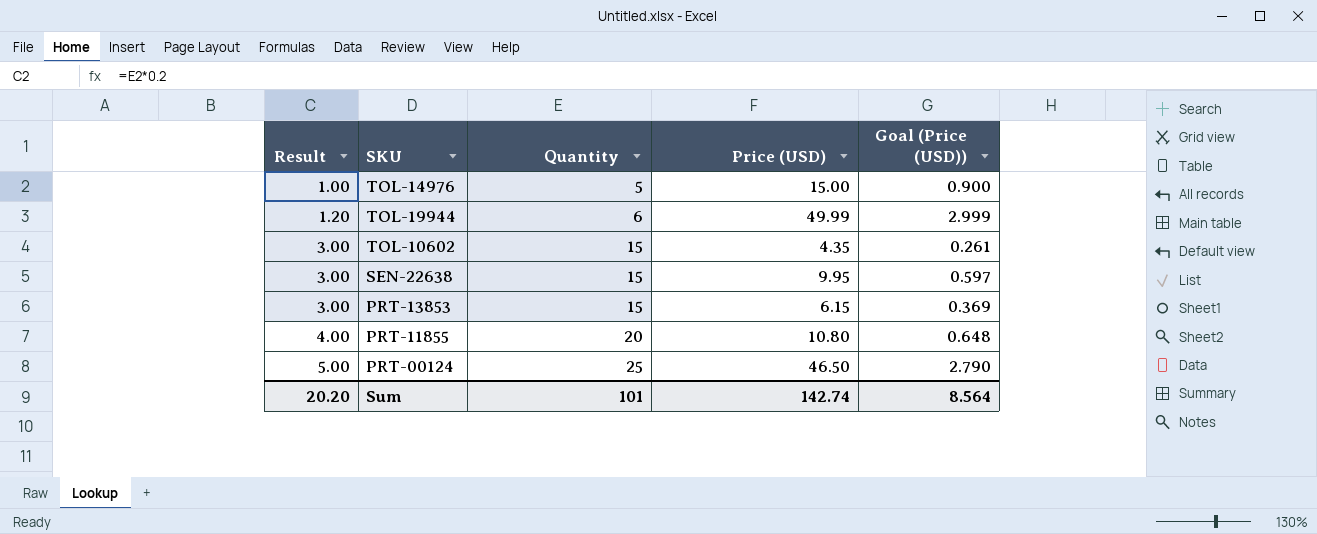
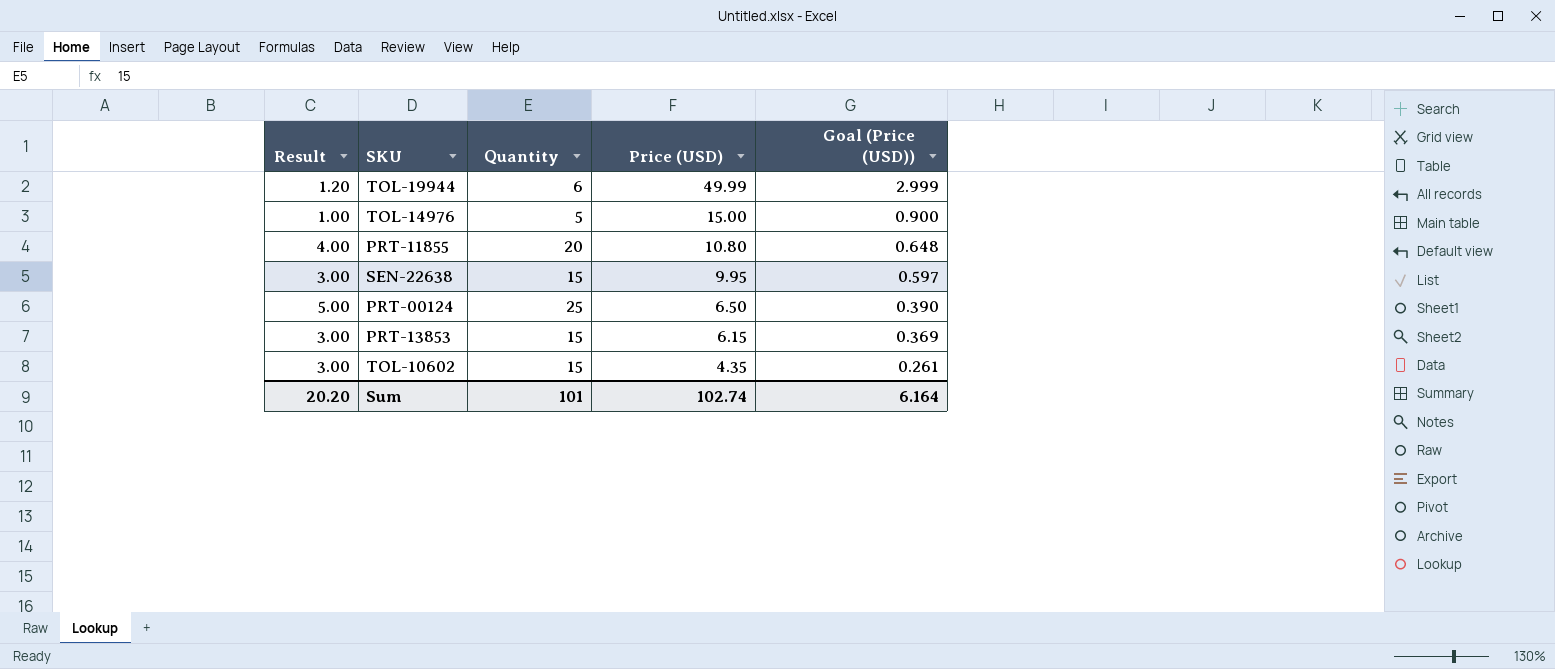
row order: Result ascending -> Price (USD) descending
PRT-00124 | Price (USD): 46.50 -> 6.50
PRT-00124 | Goal (Price (USD)): 2.790 -> 0.390
Sum | Price (USD): 142.74 -> 102.74
Sum | Goal (Price (USD)): 8.564 -> 6.164

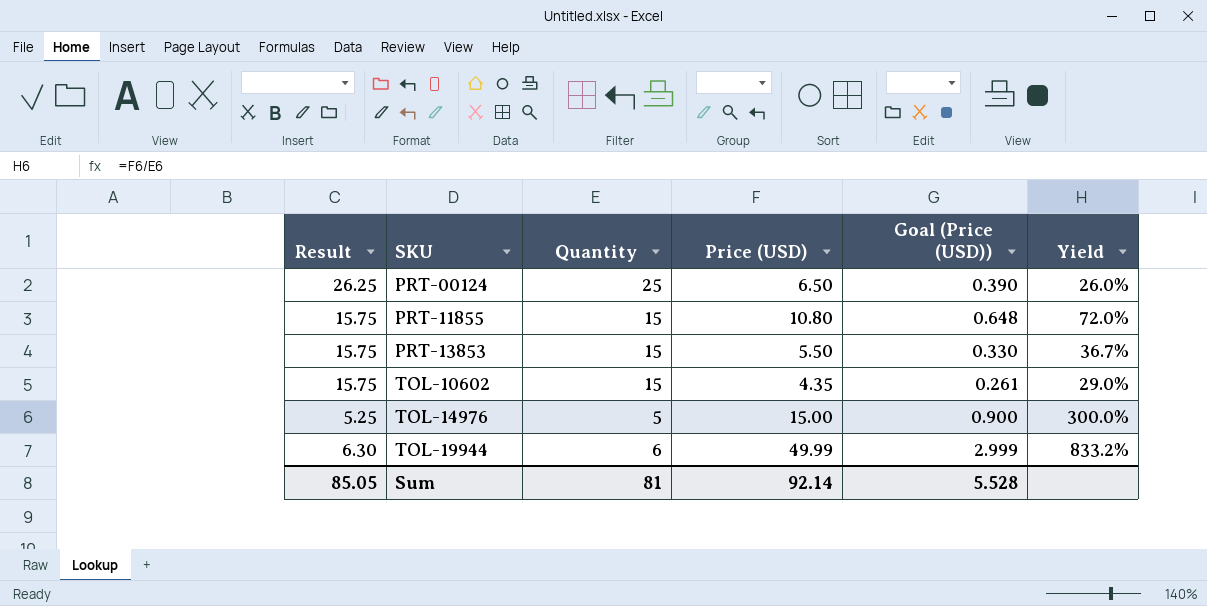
row order: Price (USD) descending -> SKU ascending
column Result | formula: [Quantity] * 0.2 -> [Quantity] * 1.05
column Yield | formula: none -> [Price (USD)] / [Quantity]
row SEN-22638: 3.00 | 15 | 9.95 | 0.597 -> none
PRT-11855 | Quantity: 20 -> 15
PRT-13853 | Price (USD): 6.15 -> 5.50
PRT-13853 | Goal (Price (USD)): 0.369 -> 0.330
Sum | Result: 20.20 -> 85.05
Sum | Quantity: 101 -> 81
Sum | Price (USD): 102.74 -> 92.14
Sum | Goal (Price (USD)): 6.164 -> 5.528

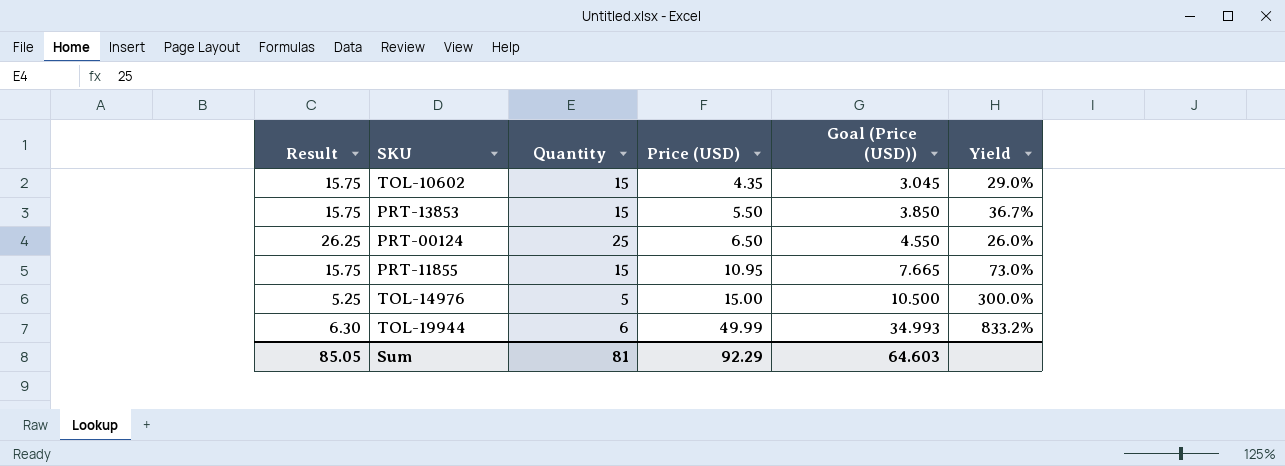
row order: SKU ascending -> Price (USD) ascending
column Goal (Price (USD)) | formula: [Price (USD)] * 0.06 -> [Price (USD)] * 0.7
PRT-11855 | Price (USD): 10.80 -> 10.95
PRT-11855 | Yield: 72.0% -> 73.0%
Sum | Price (USD): 92.14 -> 92.29
Sum | Goal (Price (USD)): 5.528 -> 64.603

